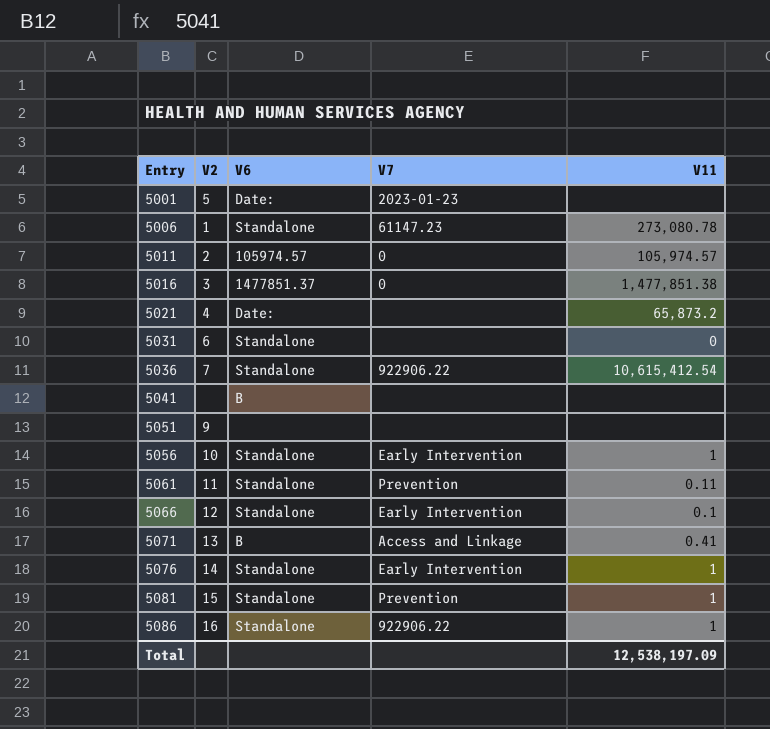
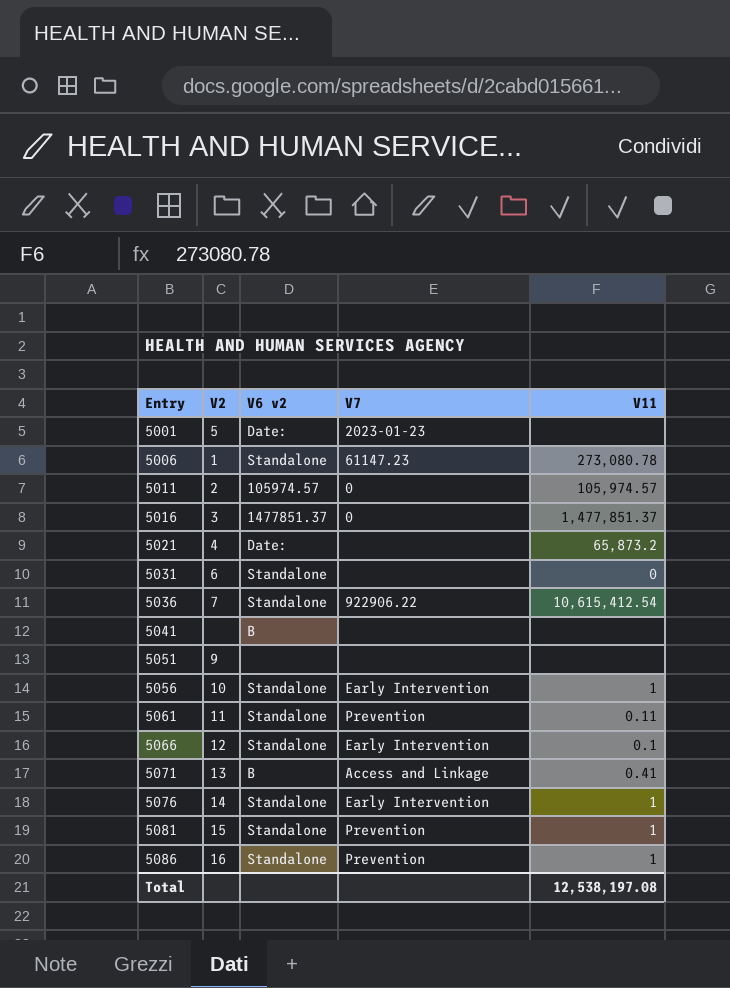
column name: V6 -> V6 v2
5016 | V11: 1,477,851.38 -> 1,477,851.37
5086 | V7: 922906.22 -> Prevention
Total | V11: 12,538,197.09 -> 12,538,197.08

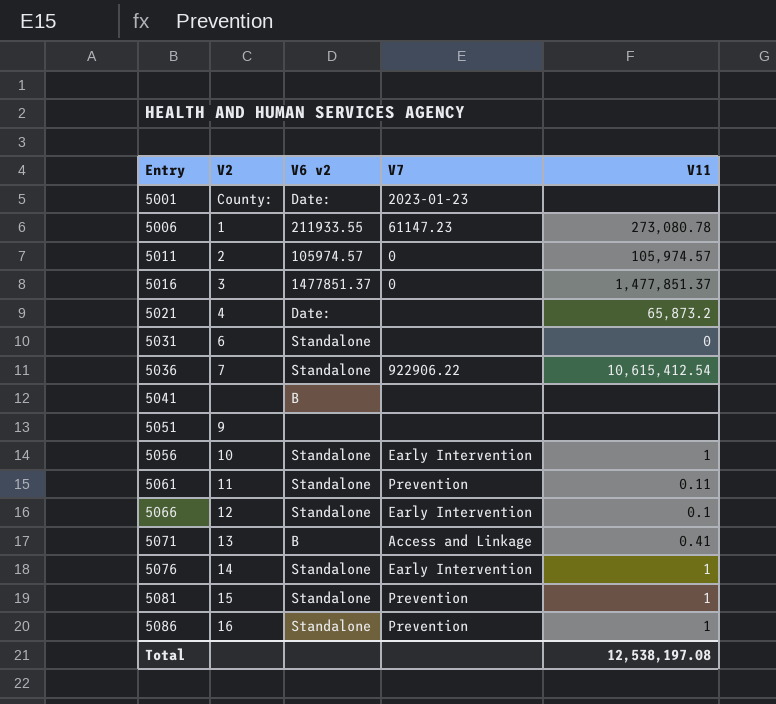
5001 | V2: 5 -> County:
5006 | V6 v2: Standalone -> 211933.55

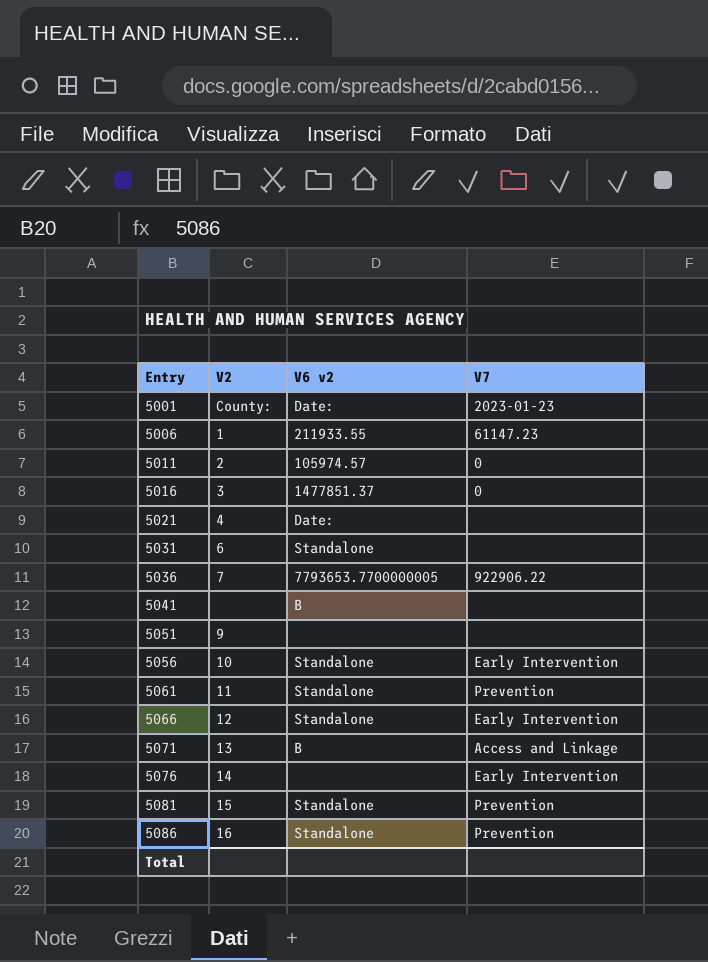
column V11 | position: 5 -> none
5036 | V6 v2: Standalone -> 7793653.7700000005
5076 | V6 v2: Standalone -> none

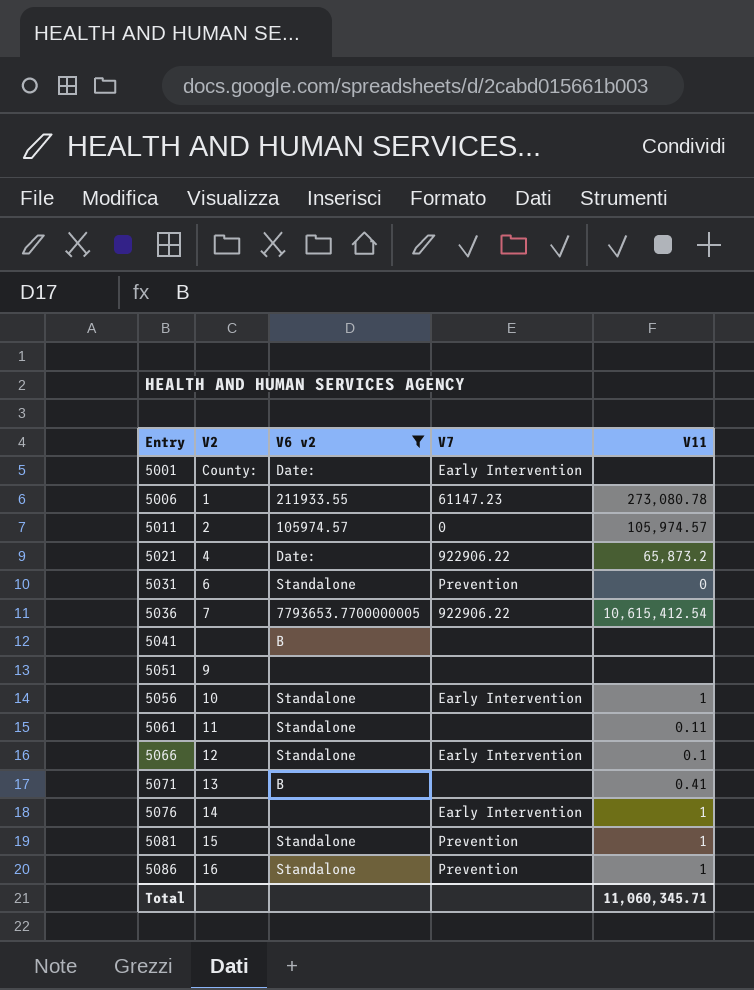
filter: none -> V6 v2 != 1477851.37
column V11 | position: none -> 5
5001 | V7: 2023-01-23 -> Early Intervention
5021 | V7: none -> 922906.22
5031 | V7: none -> Prevention
5061 | V7: Prevention -> none
5071 | V7: Access and Linkage -> none

